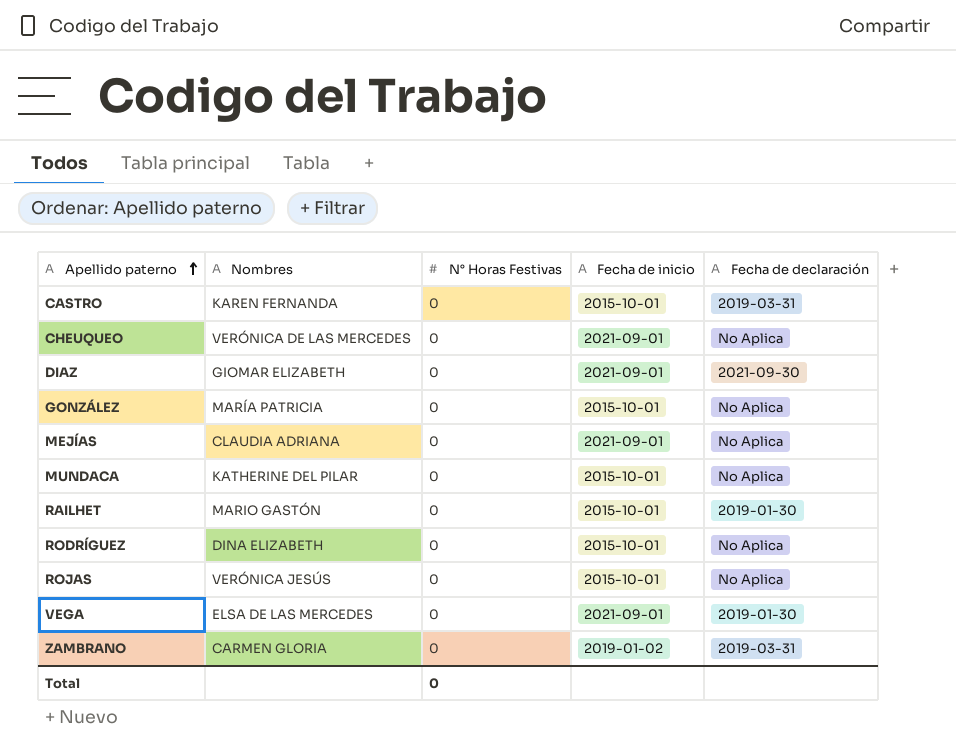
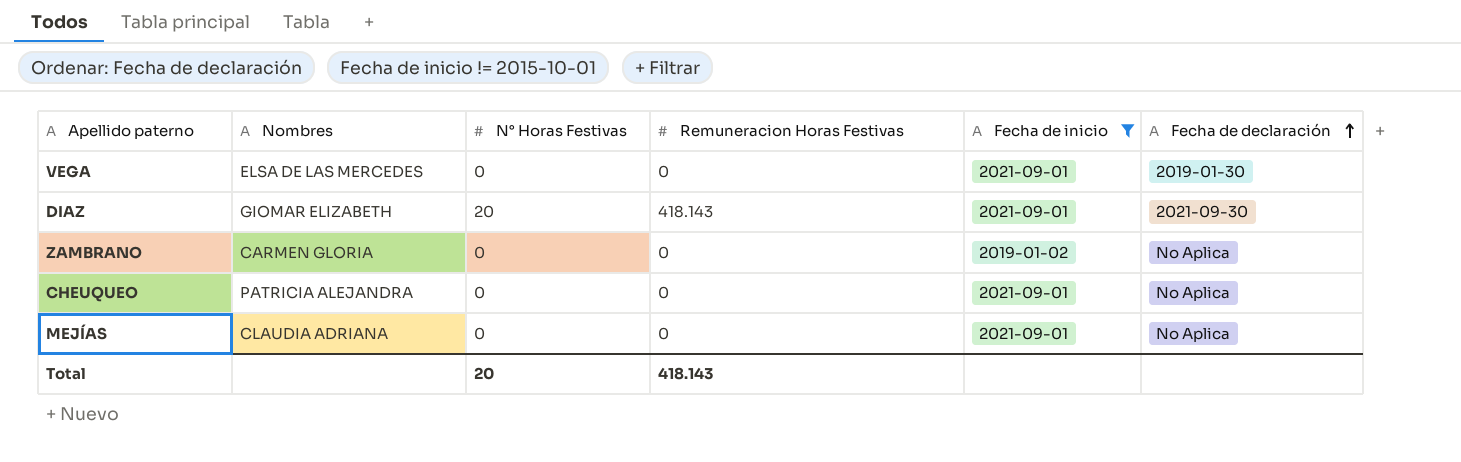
filter: none -> Fecha de inicio != 2015-10-01
row order: Apellido paterno ascending -> Fecha de declaración ascending
column Remuneracion Horas Festivas | position: none -> 4
DIAZ | N° Horas Festivas: 0 -> 20
ZAMBRANO | Fecha de declaración: 2019-03-31 -> No Aplica
CHEUQUEO | Nombres: VERÓNICA DE LAS MERCEDES -> PATRICIA ALEJANDRA
Total | N° Horas Festivas: 0 -> 20

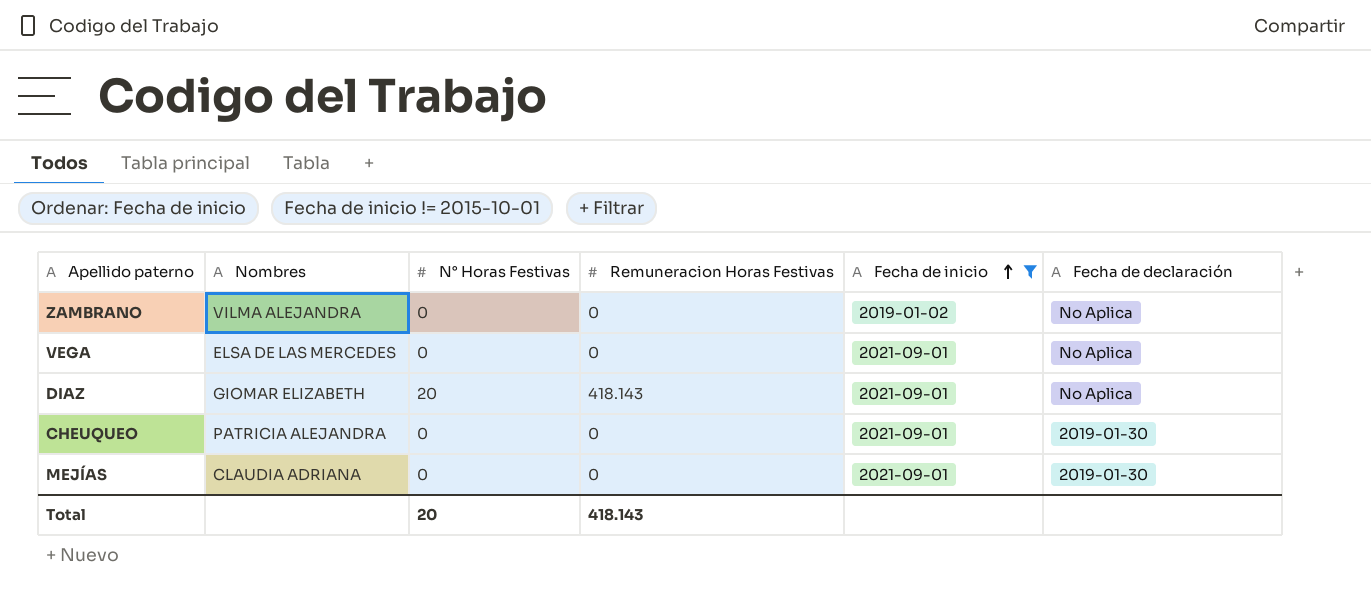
row order: Fecha de declaración ascending -> Fecha de inicio ascending
ZAMBRANO | Nombres: CARMEN GLORIA -> VILMA ALEJANDRA
VEGA | Fecha de declaración: 2019-01-30 -> No Aplica
DIAZ | Fecha de declaración: 2021-09-30 -> No Aplica
CHEUQUEO | Fecha de declaración: No Aplica -> 2019-01-30
MEJÍAS | Fecha de declaración: No Aplica -> 2019-01-30

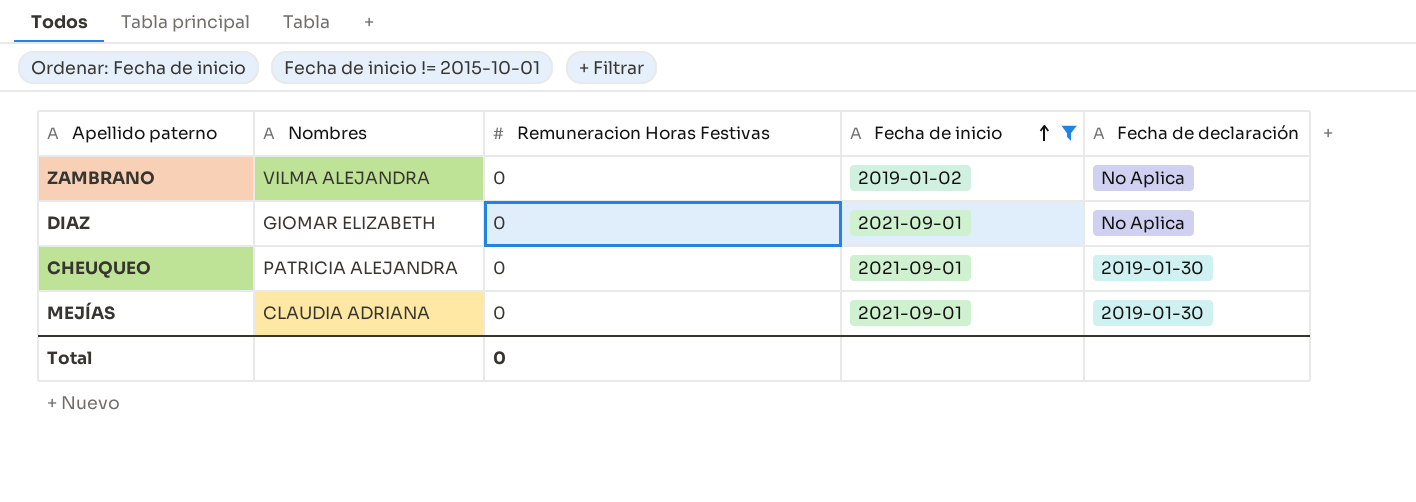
column N° Horas Festivas | position: 3 -> none
row VEGA: ELSA DE LAS MERCEDES | 0 | 0 | 2021-09-01 | No Aplica -> none
DIAZ | Remuneracion Horas Festivas: 418.143 -> 0
Total | Remuneracion Horas Festivas: 418.143 -> 0

